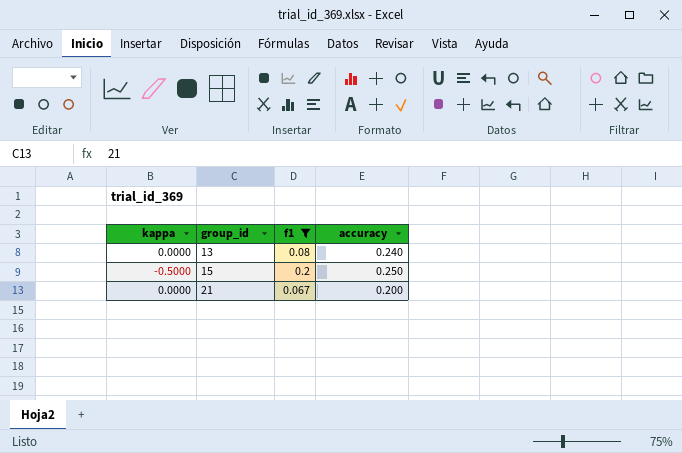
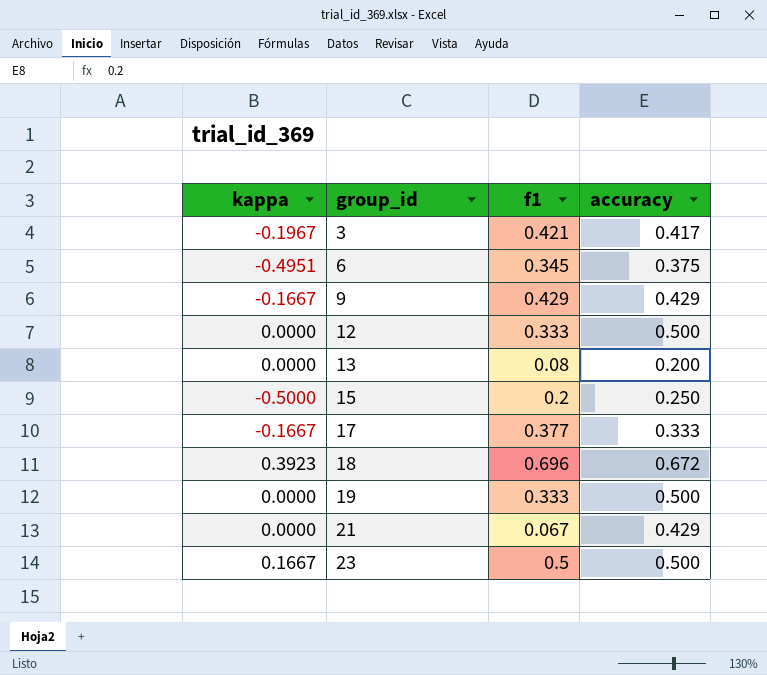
filter: f1 <= 0.2 -> none
13 | accuracy: 0.240 -> 0.200
21 | accuracy: 0.200 -> 0.429

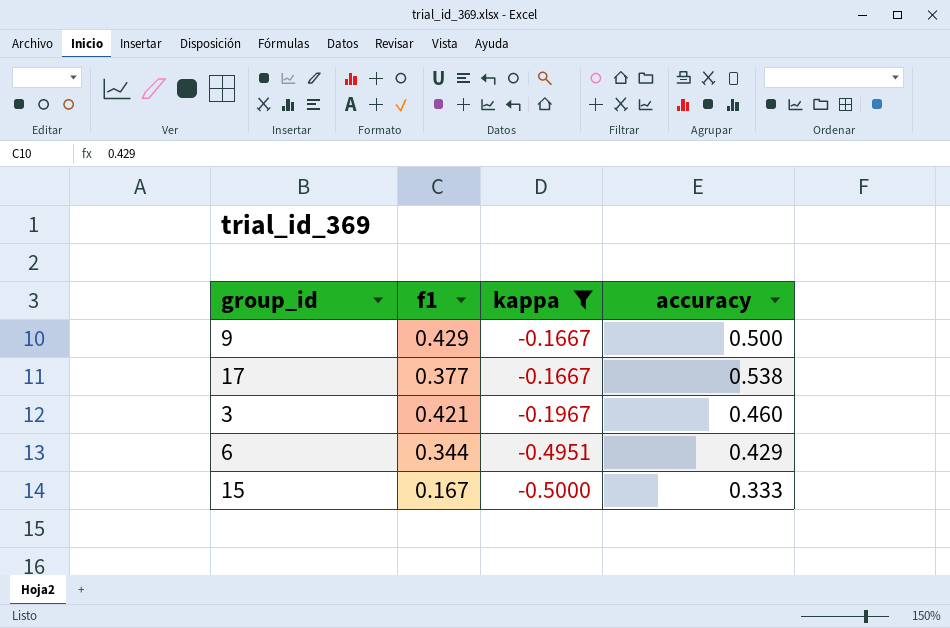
filter: none -> kappa <= -0.1667
row order: group_id ascending -> kappa descending
column kappa | position: 1 -> 3
9 | accuracy: 0.429 -> 0.500
17 | accuracy: 0.333 -> 0.538
3 | accuracy: 0.417 -> 0.460
6 | f1: 0.345 -> 0.344
6 | accuracy: 0.375 -> 0.429
15 | f1: 0.2 -> 0.167
15 | accuracy: 0.250 -> 0.333

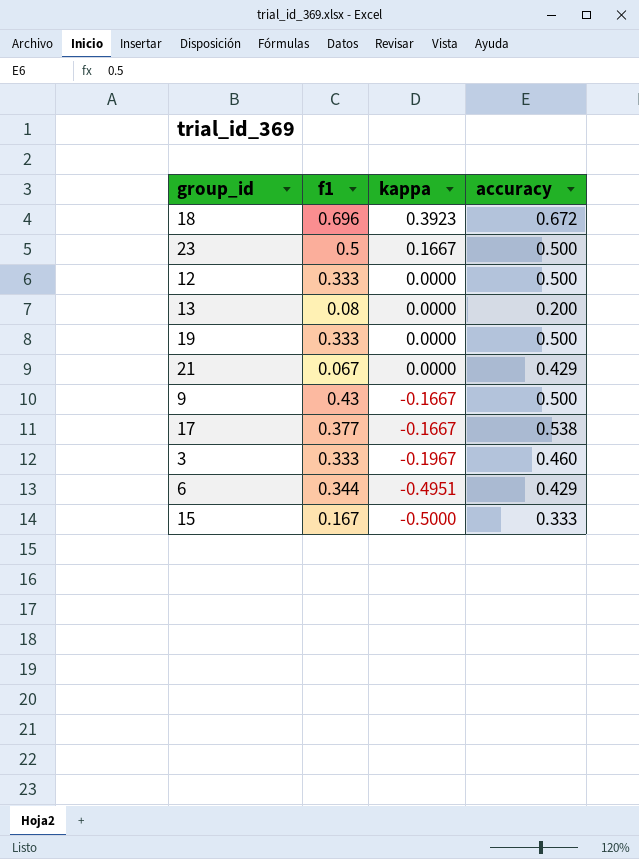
filter: kappa <= -0.1667 -> none
9 | f1: 0.429 -> 0.43
3 | f1: 0.421 -> 0.333

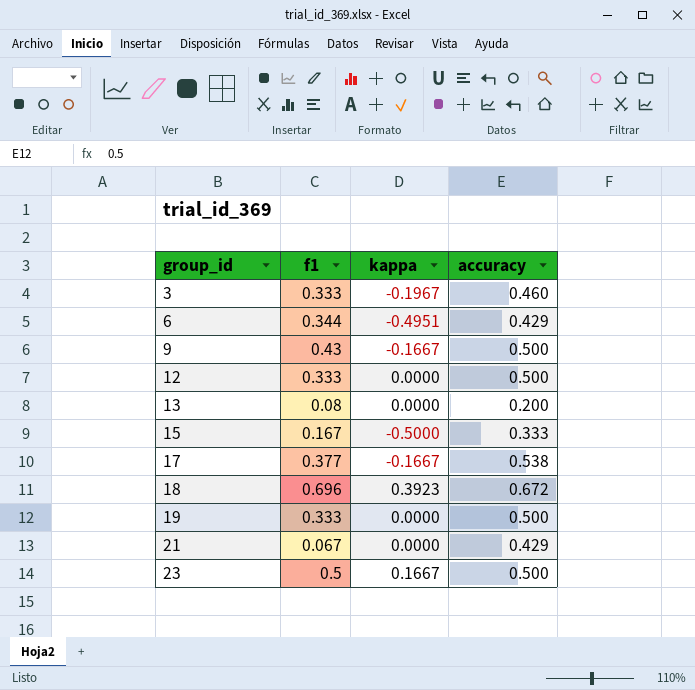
row order: kappa descending -> group_id ascending

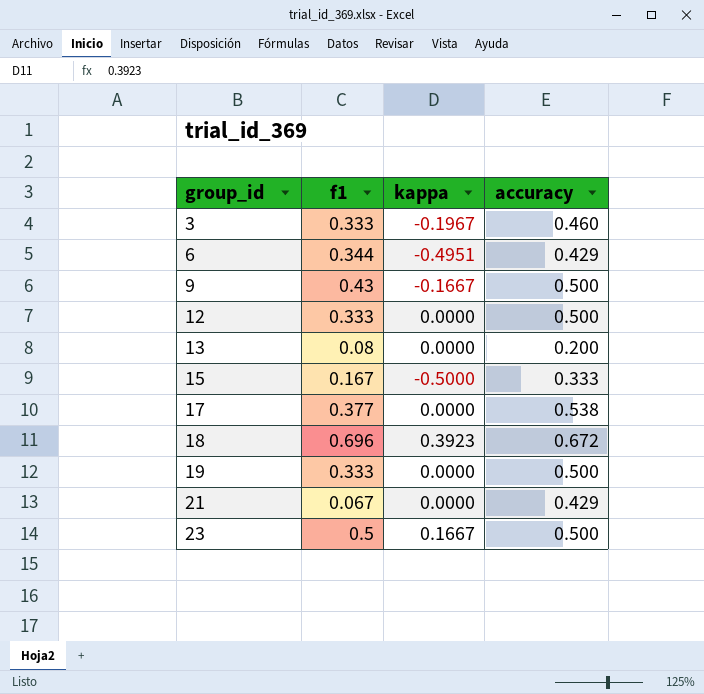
17 | kappa: -0.1667 -> 0.0000

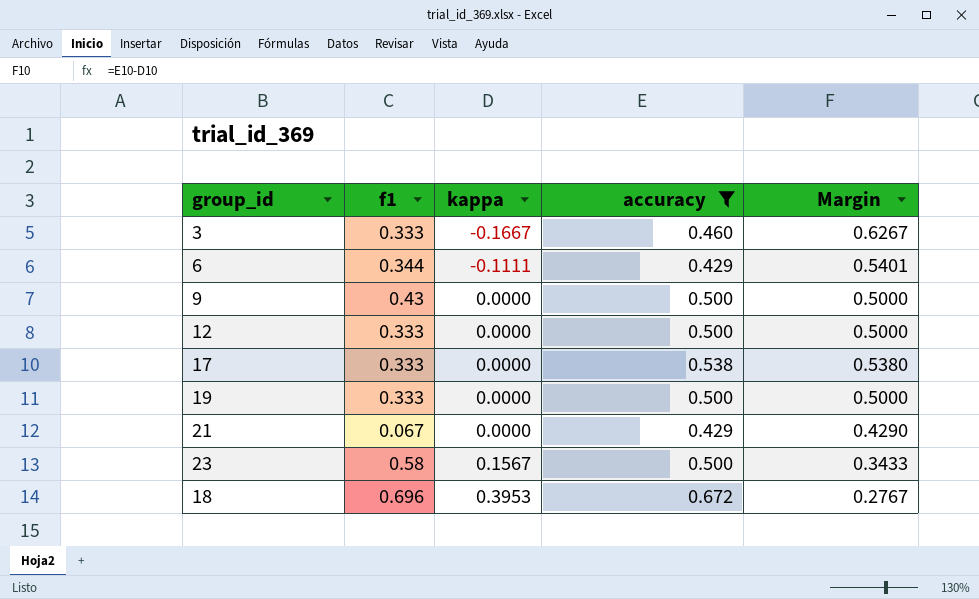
filter: none -> accuracy >= 0.429
row order: group_id ascending -> kappa ascending
column Margin | formula: none -> [accuracy] - [kappa]
3 | kappa: -0.1967 -> -0.1667
6 | kappa: -0.4951 -> -0.1111
9 | kappa: -0.1667 -> 0.0000
17 | f1: 0.377 -> 0.333
23 | f1: 0.5 -> 0.58
23 | kappa: 0.1667 -> 0.1567
18 | kappa: 0.3923 -> 0.3953

